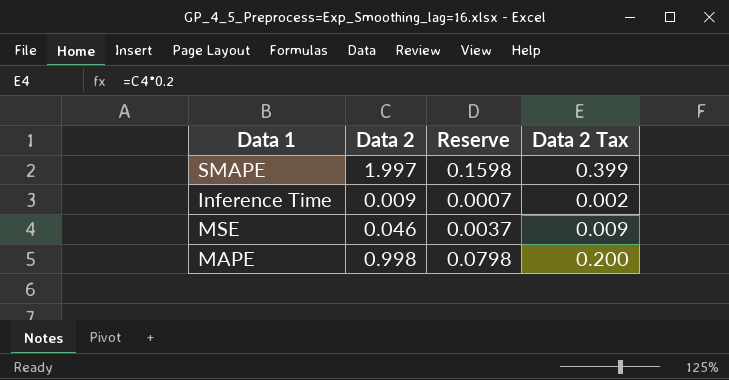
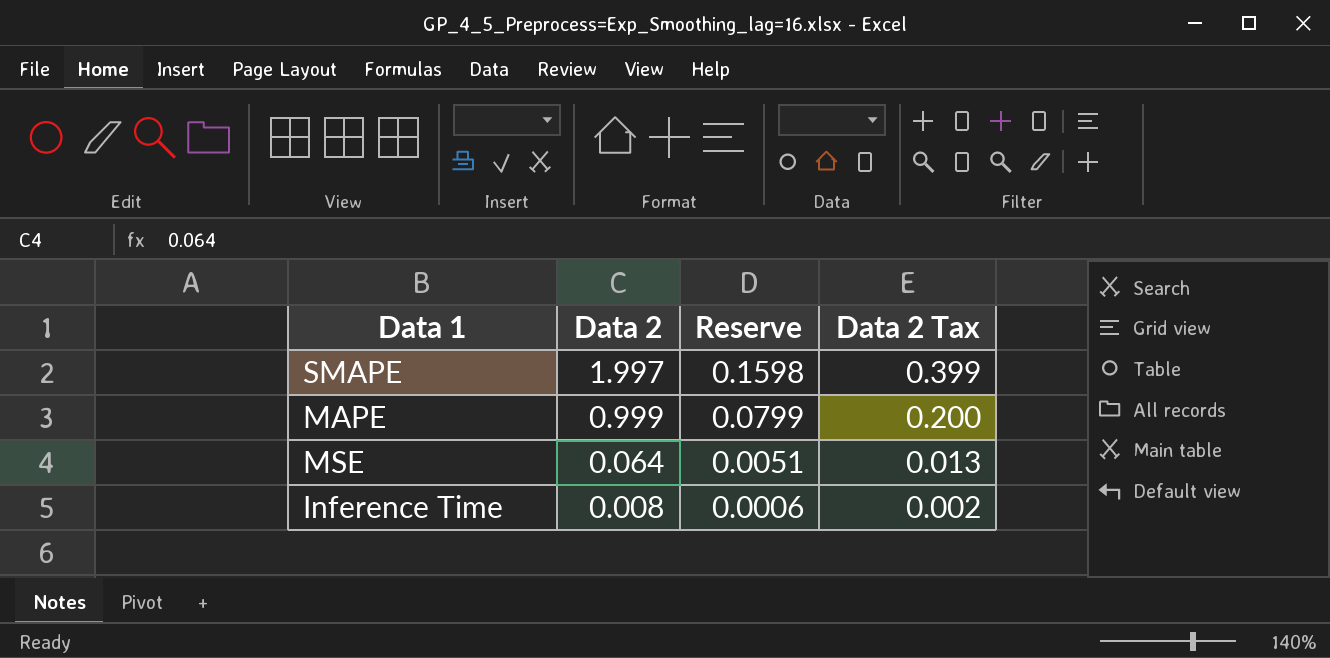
row order: none -> Data 2 descending
MAPE | Data 2: 0.998 -> 0.999
MAPE | Reserve: 0.0798 -> 0.0799
MSE | Data 2: 0.046 -> 0.064
MSE | Reserve: 0.0037 -> 0.0051
MSE | Data 2 Tax: 0.009 -> 0.013
Inference Time | Data 2: 0.009 -> 0.008
Inference Time | Reserve: 0.0007 -> 0.0006

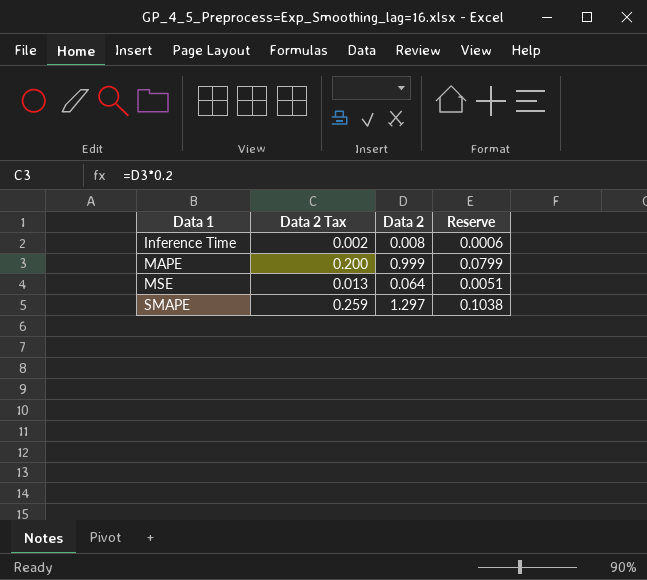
row order: Data 2 descending -> Data 1 ascending
column Data 2 Tax | position: 4 -> 2
SMAPE | Data 2 Tax: 0.399 -> 0.259
SMAPE | Data 2: 1.997 -> 1.297
SMAPE | Reserve: 0.1598 -> 0.1038

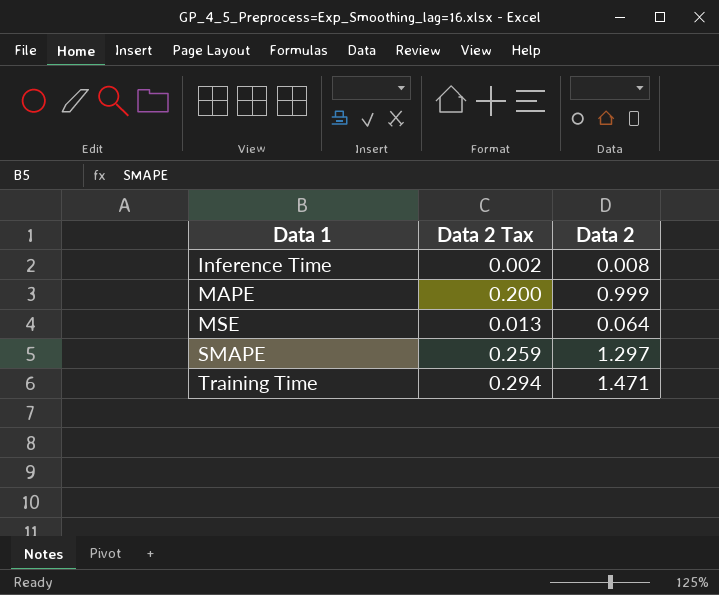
column Reserve | formula: [Data 2] * 0.08 -> none
row Training Time: none -> 0.294 | 1.471

